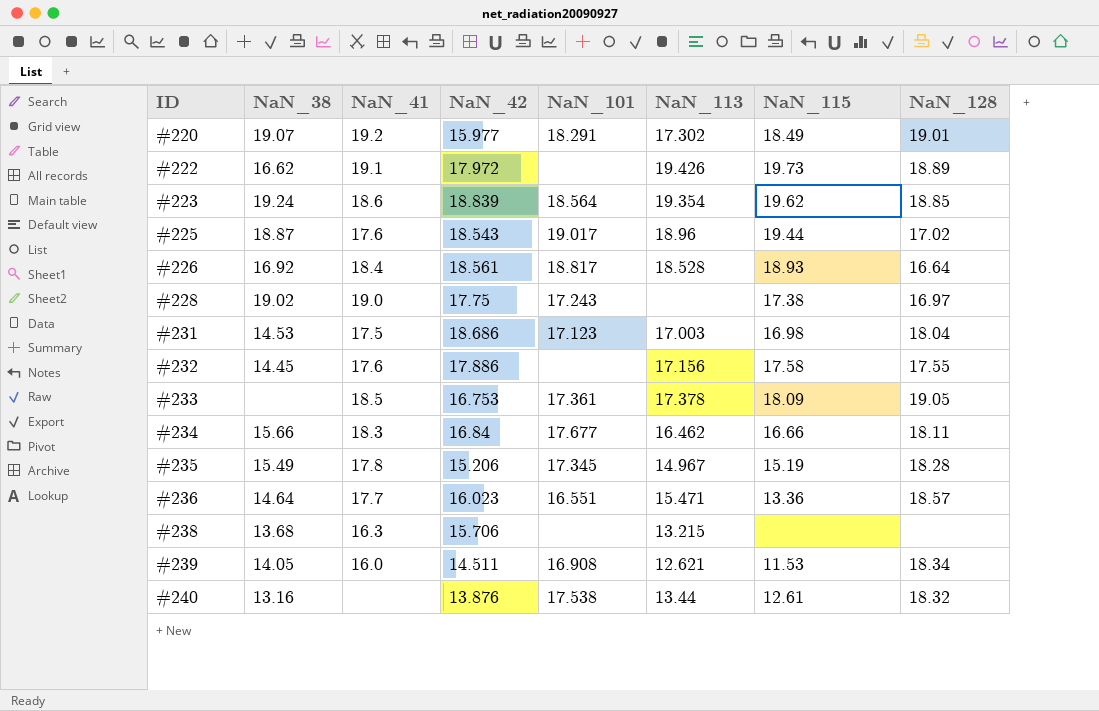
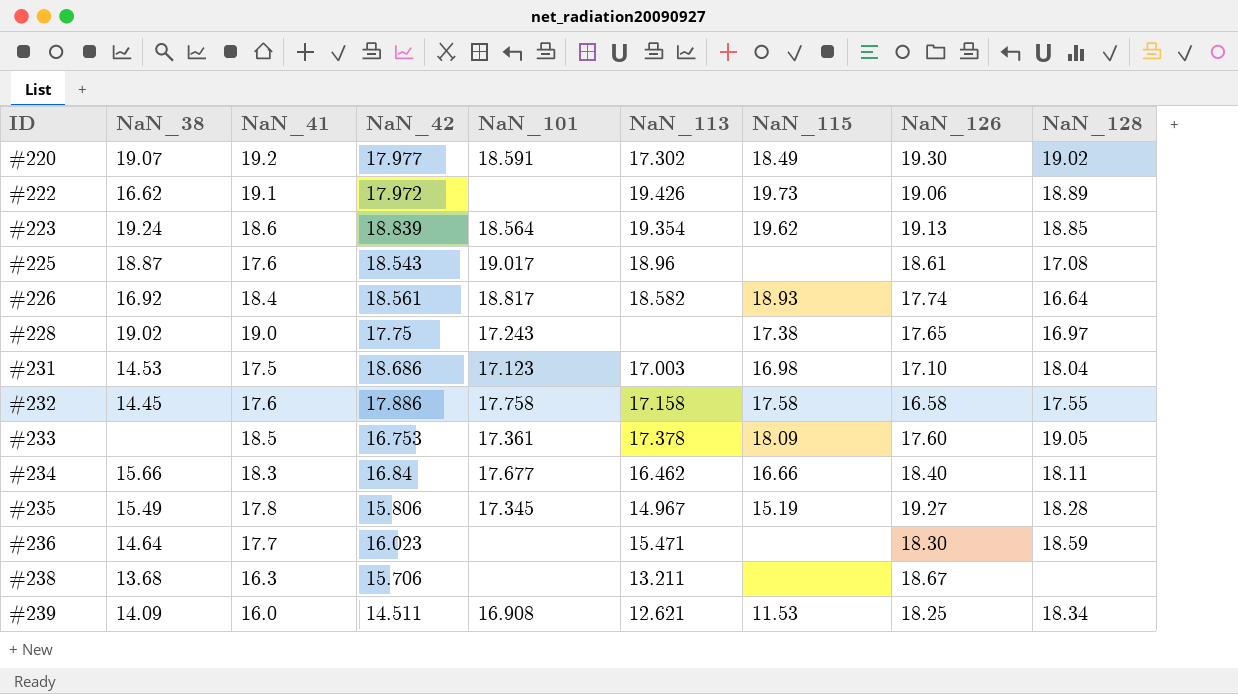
column NaN_126 | position: none -> 8
row #240: 13.16 | none | 13.876 | 17.538 | 13.44 | 12.61 | 18.32 -> none
#220 | NaN_42: 15.977 -> 17.977
#220 | NaN_101: 18.291 -> 18.591
#220 | NaN_128: 19.01 -> 19.02
#225 | NaN_115: 19.44 -> none
#225 | NaN_128: 17.02 -> 17.08
#226 | NaN_113: 18.528 -> 18.582
#232 | NaN_101: none -> 17.758
#232 | NaN_113: 17.156 -> 17.158
#235 | NaN_42: 15.206 -> 15.806
#236 | NaN_101: 16.551 -> none
#236 | NaN_115: 13.36 -> none
#236 | NaN_128: 18.57 -> 18.59
#238 | NaN_113: 13.215 -> 13.211
#239 | NaN_38: 14.05 -> 14.09

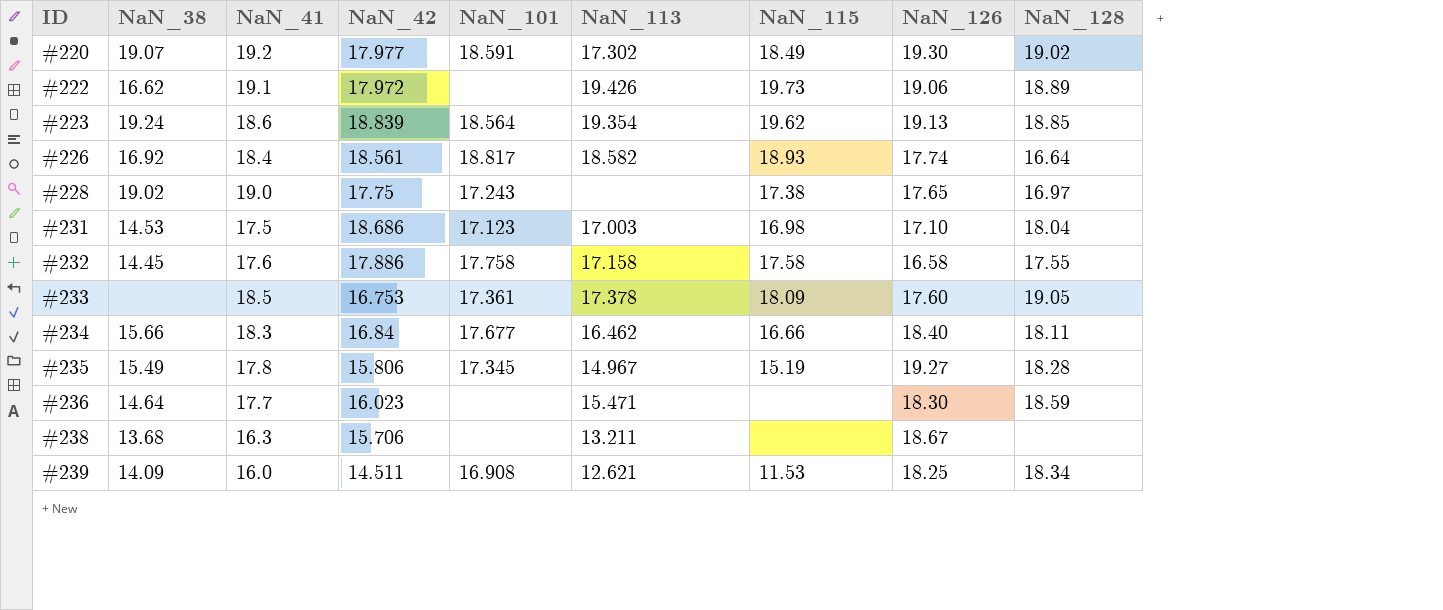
row #225: 18.87 | 17.6 | 18.543 | 19.017 | 18.96 | none | 18.61 | 17.08 -> none

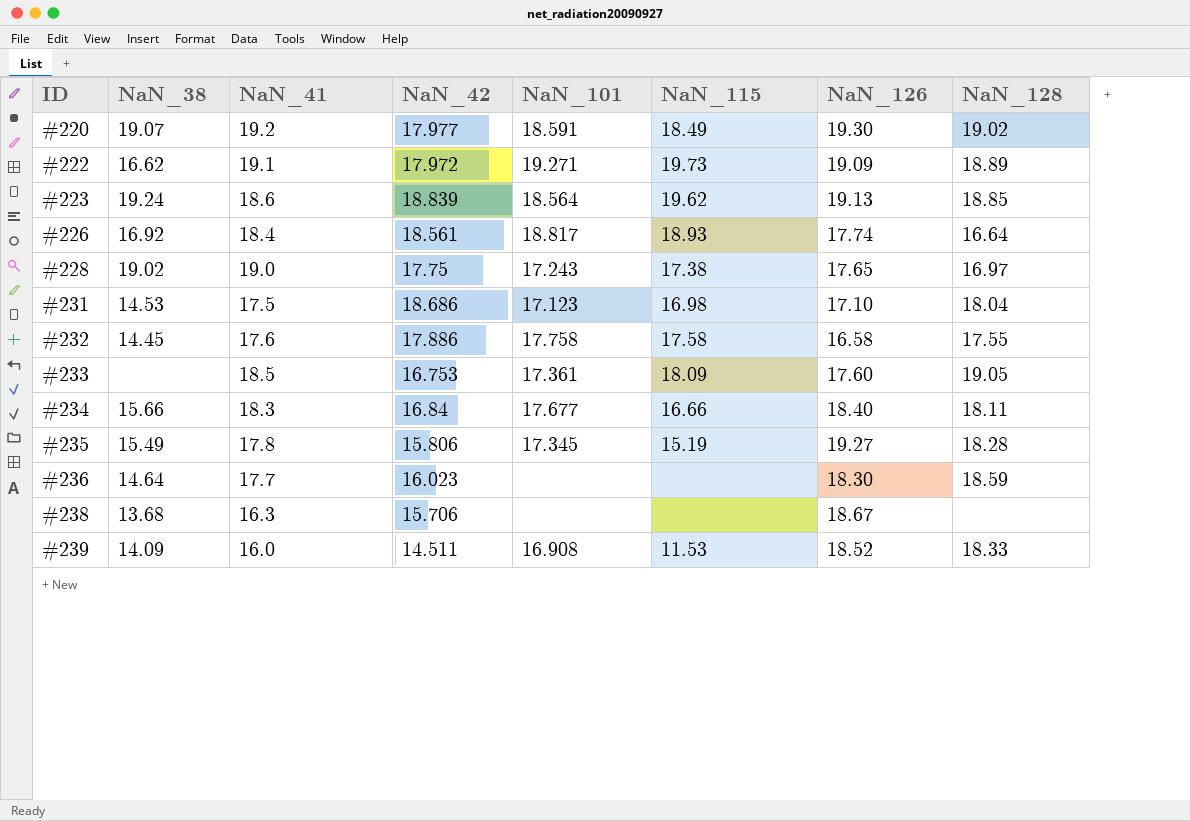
column NaN_113 | position: 6 -> none
#222 | NaN_101: none -> 19.271
#222 | NaN_126: 19.06 -> 19.09
#239 | NaN_126: 18.25 -> 18.52
#239 | NaN_128: 18.34 -> 18.33

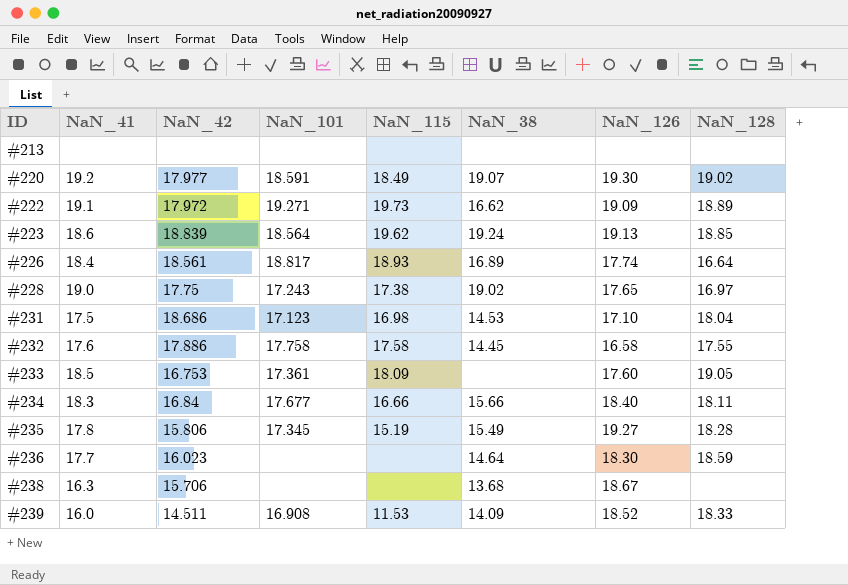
column NaN_38 | position: 2 -> 6
row #213: none -> none | none | none | none | none | none | none
#226 | NaN_38: 16.92 -> 16.89

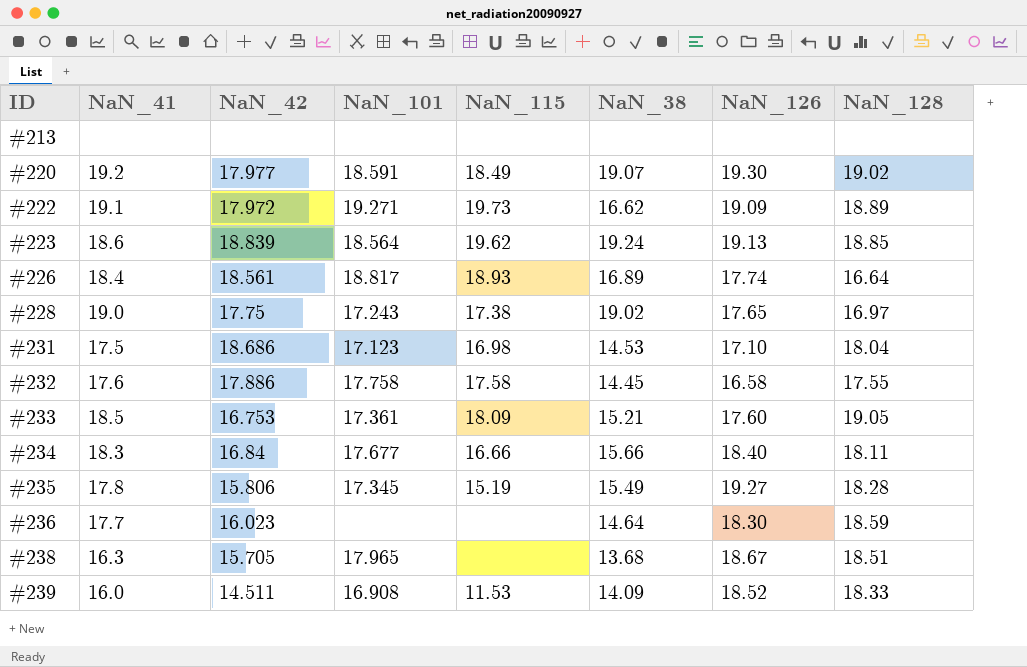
#233 | NaN_38: none -> 15.21
#238 | NaN_42: 15.706 -> 15.705
#238 | NaN_101: none -> 17.965
#238 | NaN_128: none -> 18.51

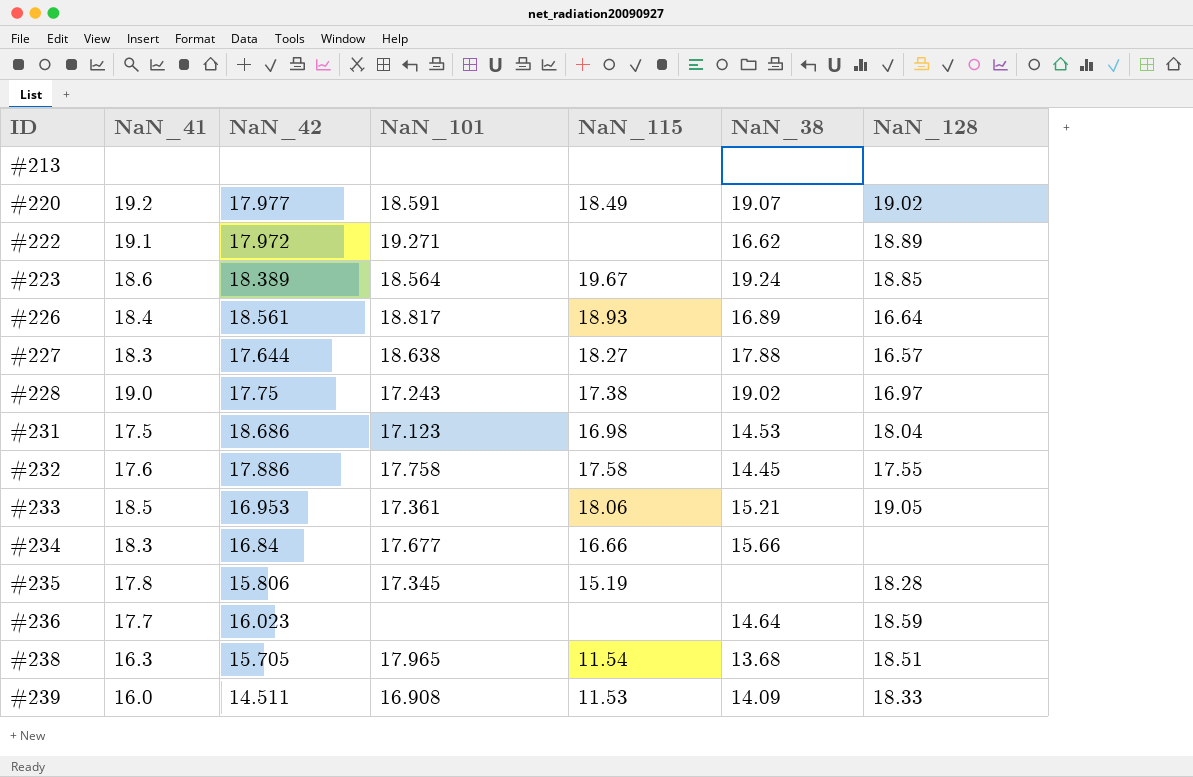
column NaN_126 | position: 7 -> none
#222 | NaN_115: 19.73 -> none
#223 | NaN_42: 18.839 -> 18.389
#223 | NaN_115: 19.62 -> 19.67
row #227: none -> 18.3 | 17.644 | 18.638 | 18.27 | 17.88 | 16.57
#233 | NaN_42: 16.753 -> 16.953
#233 | NaN_115: 18.09 -> 18.06
#234 | NaN_128: 18.11 -> none
#235 | NaN_38: 15.49 -> none
#238 | NaN_115: none -> 11.54

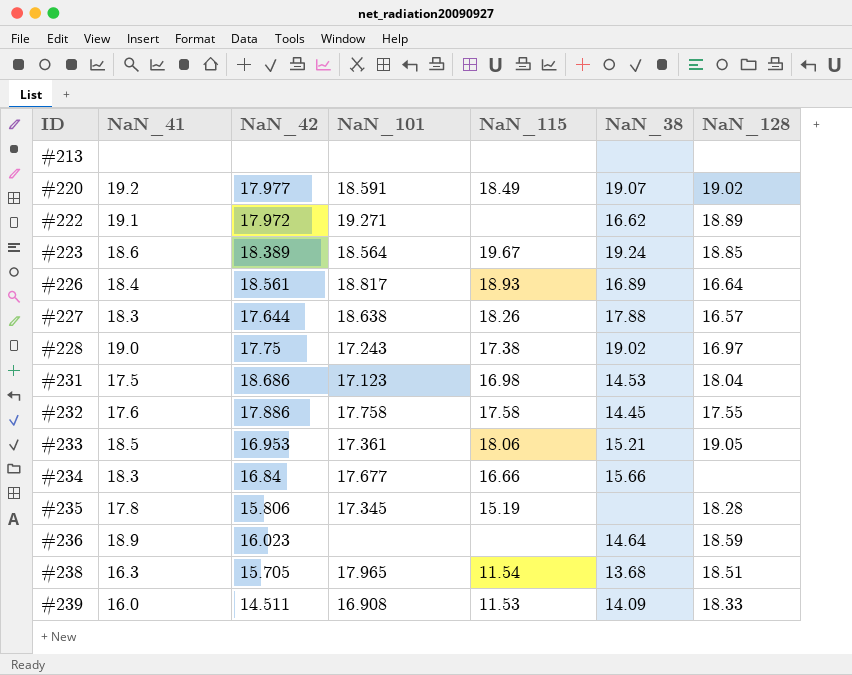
#227 | NaN_115: 18.27 -> 18.26
#236 | NaN_41: 17.7 -> 18.9

